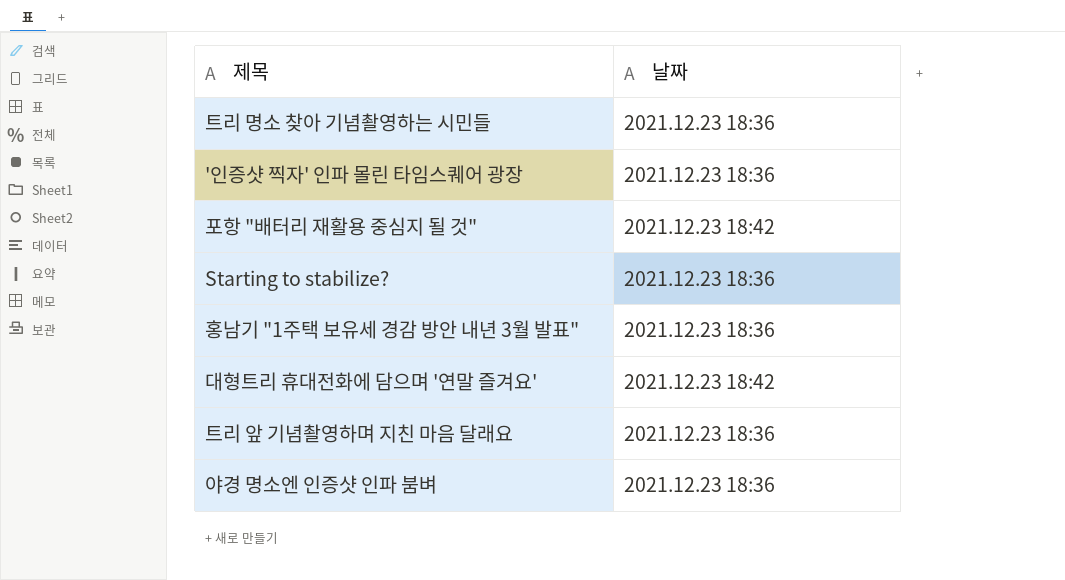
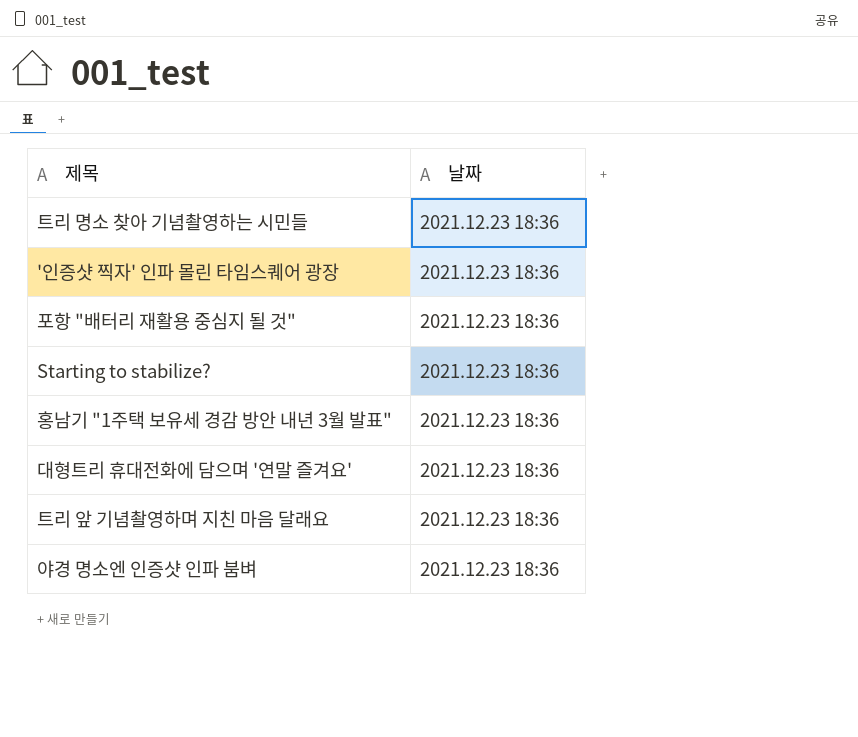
포항 "배터리 재활용 중심지 될 것" | 날짜: 2021.12.23 18:42 -> 2021.12.23 18:36
대형트리 휴대전화에 담으며 '연말 즐겨요' | 날짜: 2021.12.23 18:42 -> 2021.12.23 18:36

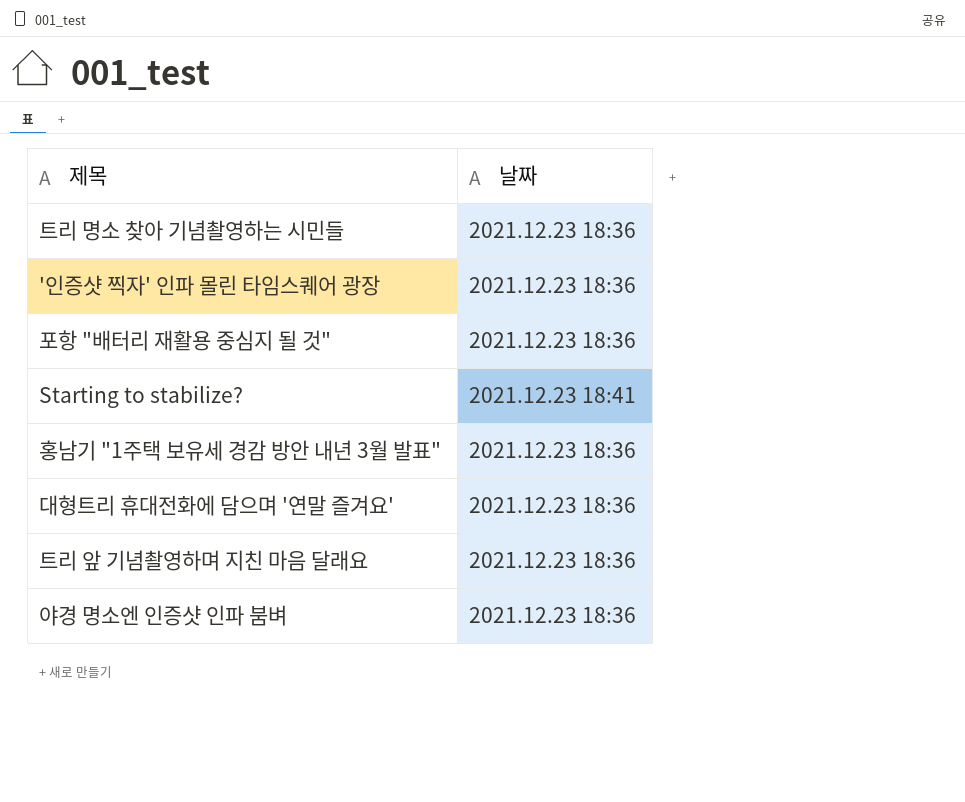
Starting to stabilize? | 날짜: 2021.12.23 18:36 -> 2021.12.23 18:41

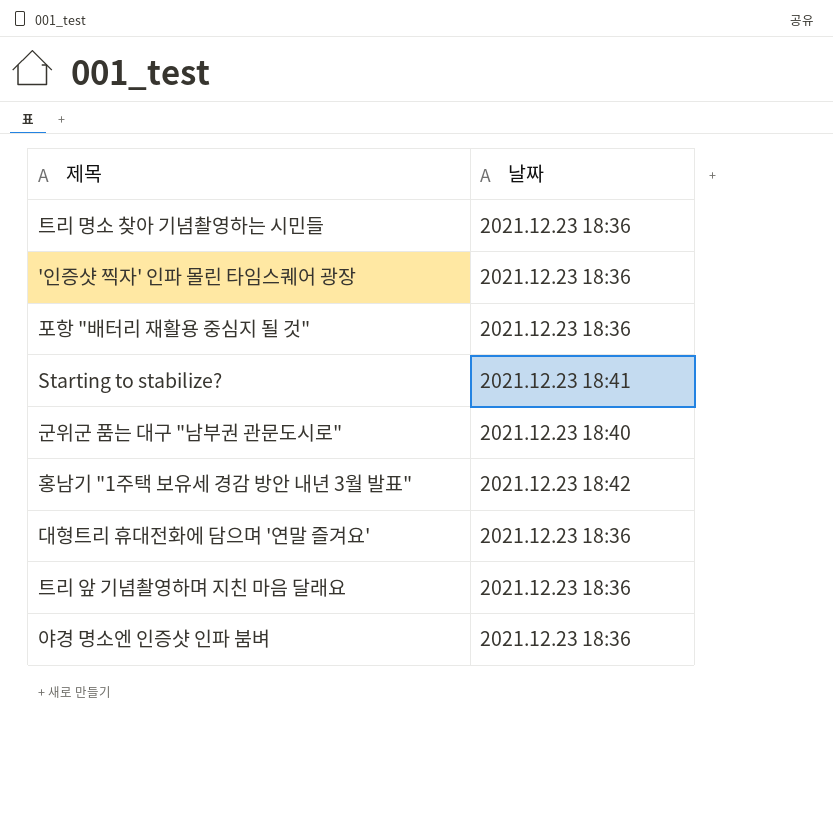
row 군위군 품는 대구 "남부권 관문도시로": none -> 2021.12.23 18:40
홍남기 "1주택 보유세 경감 방안 내년 3월 발표" | 날짜: 2021.12.23 18:36 -> 2021.12.23 18:42

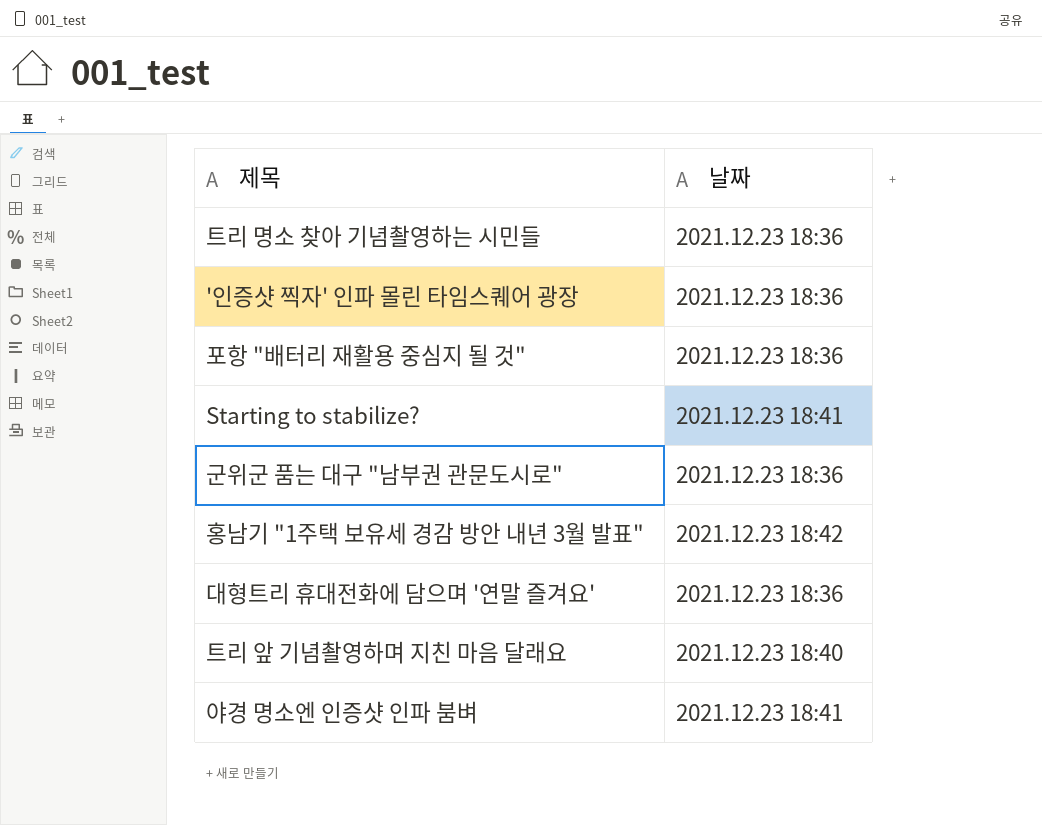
군위군 품는 대구 "남부권 관문도시로" | 날짜: 2021.12.23 18:40 -> 2021.12.23 18:36
트리 앞 기념촬영하며 지친 마음 달래요 | 날짜: 2021.12.23 18:36 -> 2021.12.23 18:40
야경 명소엔 인증샷 인파 붐벼 | 날짜: 2021.12.23 18:36 -> 2021.12.23 18:41

